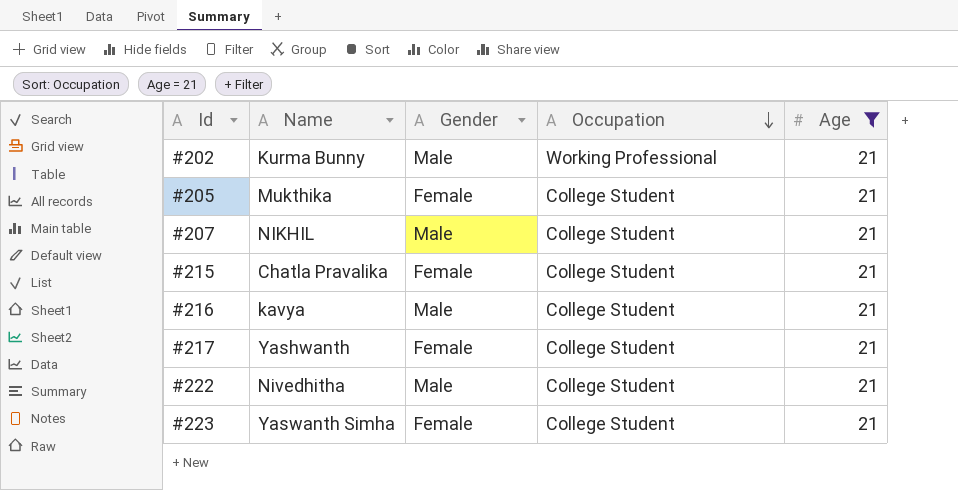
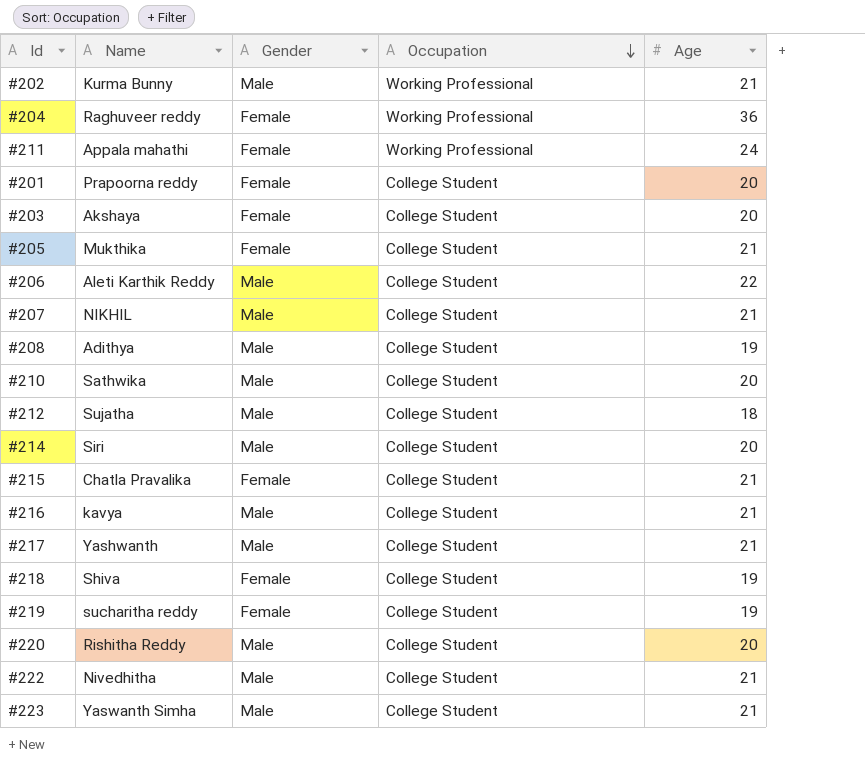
filter: Age = 21 -> none
#217 | Gender: Female -> Male
#223 | Gender: Female -> Male

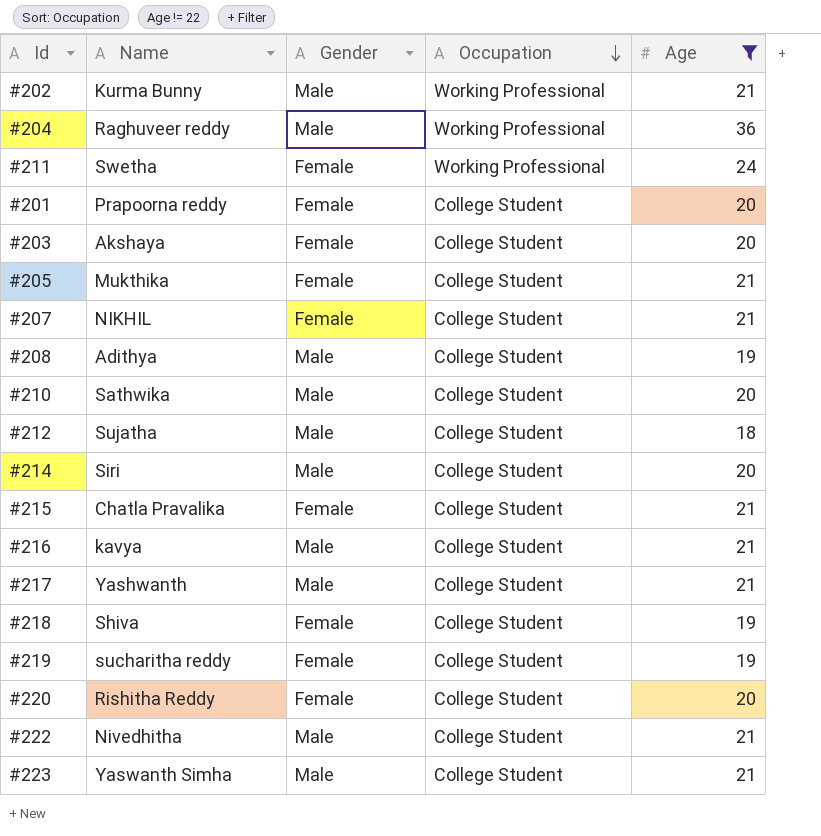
filter: none -> Age != 22
#204 | Gender: Female -> Male
#211 | Name: Appala mahathi -> Swetha
#207 | Gender: Male -> Female
#220 | Gender: Male -> Female

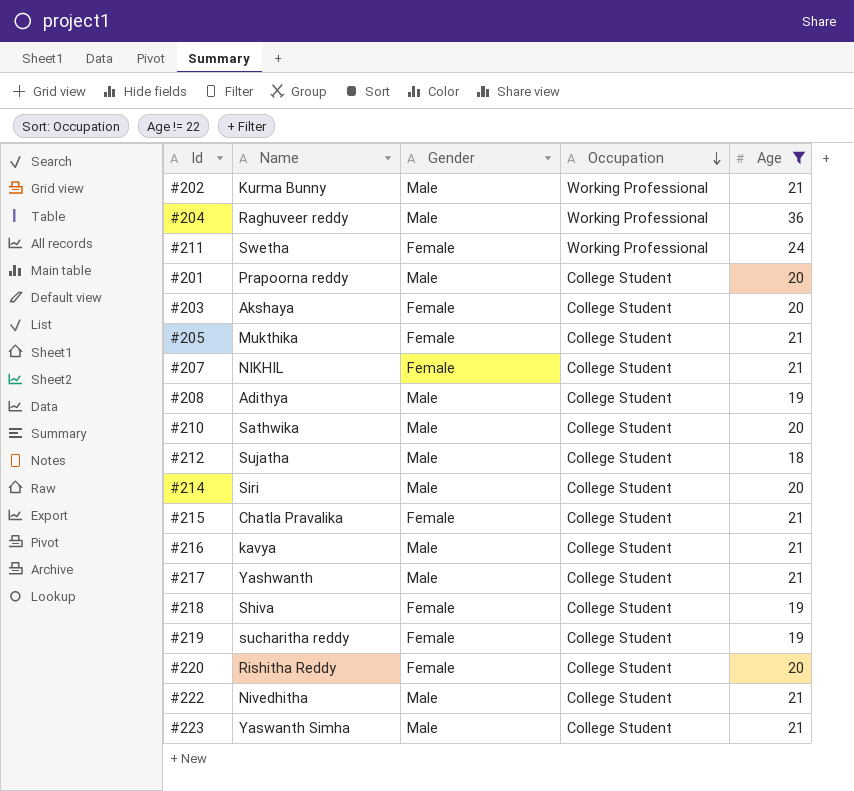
#201 | Gender: Female -> Male

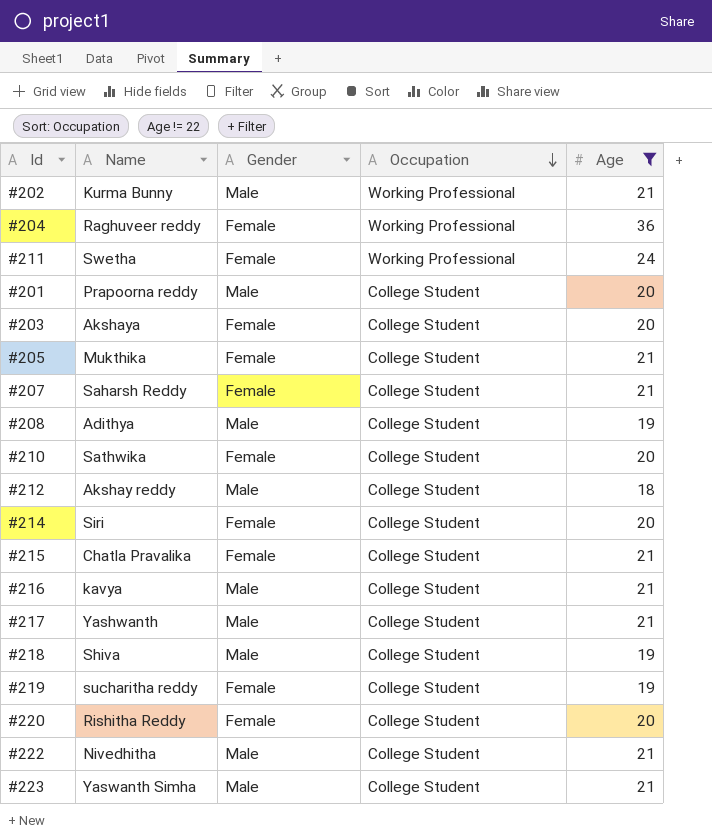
#204 | Gender: Male -> Female
#207 | Name: NIKHIL -> Saharsh Reddy
#210 | Gender: Male -> Female
#212 | Name: Sujatha -> Akshay reddy
#214 | Gender: Male -> Female
#218 | Gender: Female -> Male

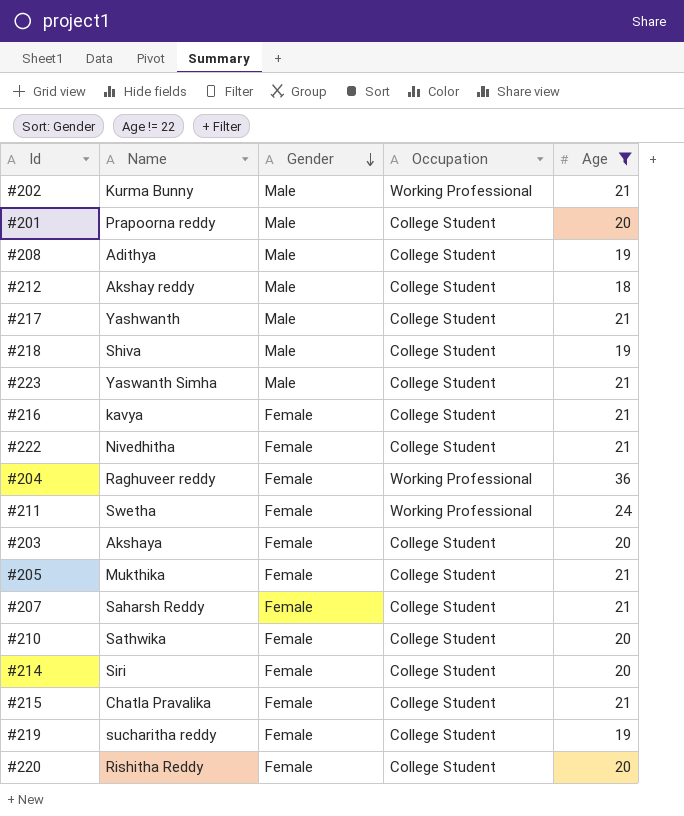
row order: Occupation descending -> Gender descending
#216 | Gender: Male -> Female
#222 | Gender: Male -> Female

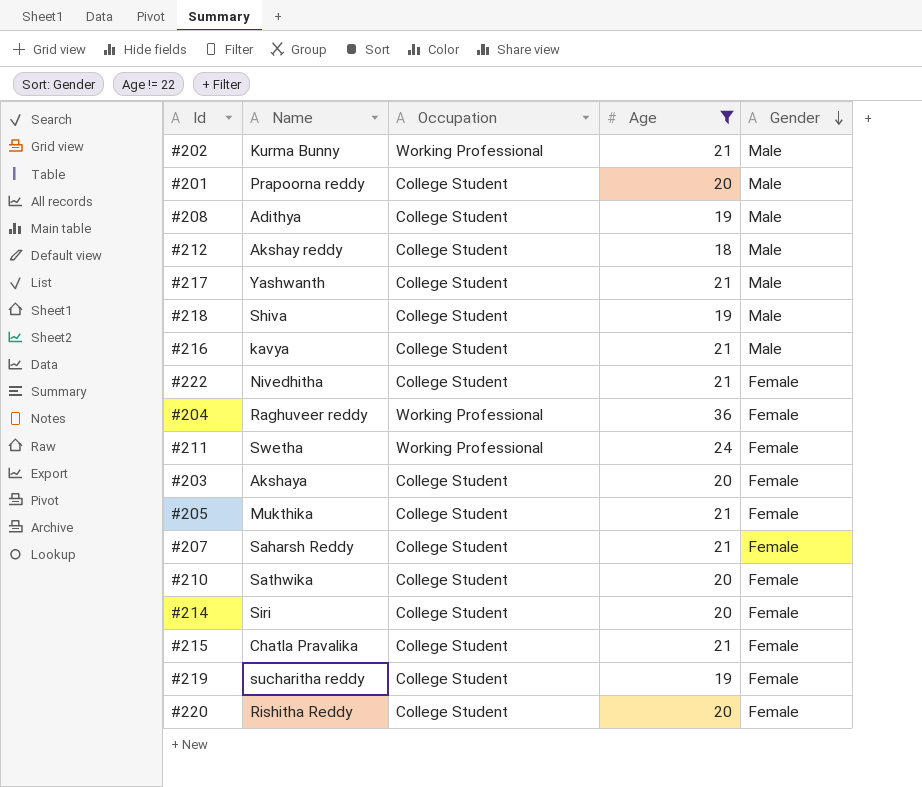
column Gender | position: 3 -> 5
row #223: Yaswanth Simha | Male | College Student | 21 -> none
#216 | Gender: Female -> Male

